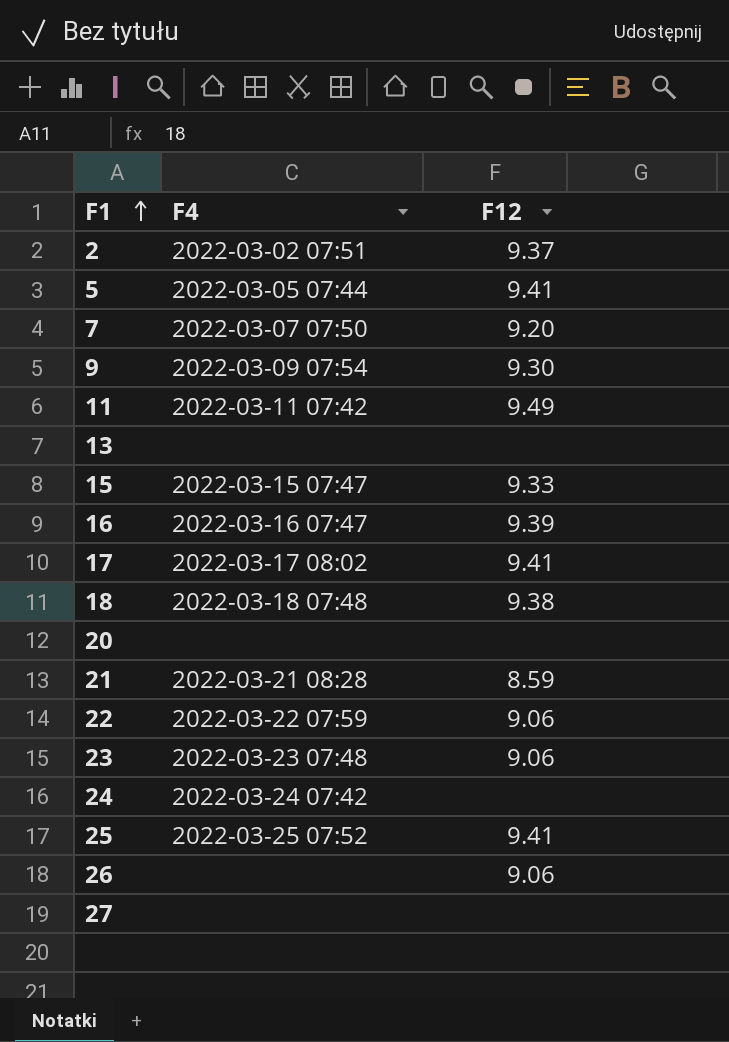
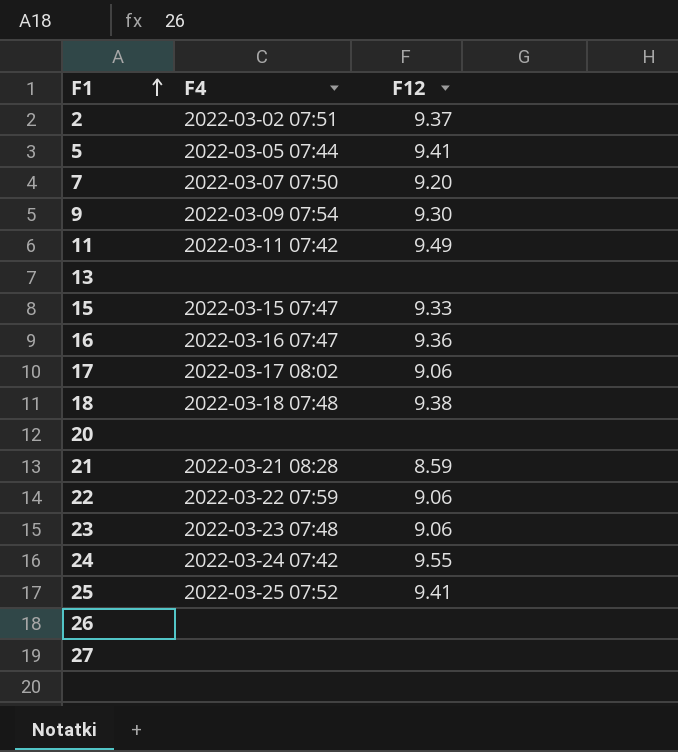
16 | F12: 9.39 -> 9.36
17 | F12: 9.41 -> 9.06
24 | F12: none -> 9.55
26 | F12: 9.06 -> none

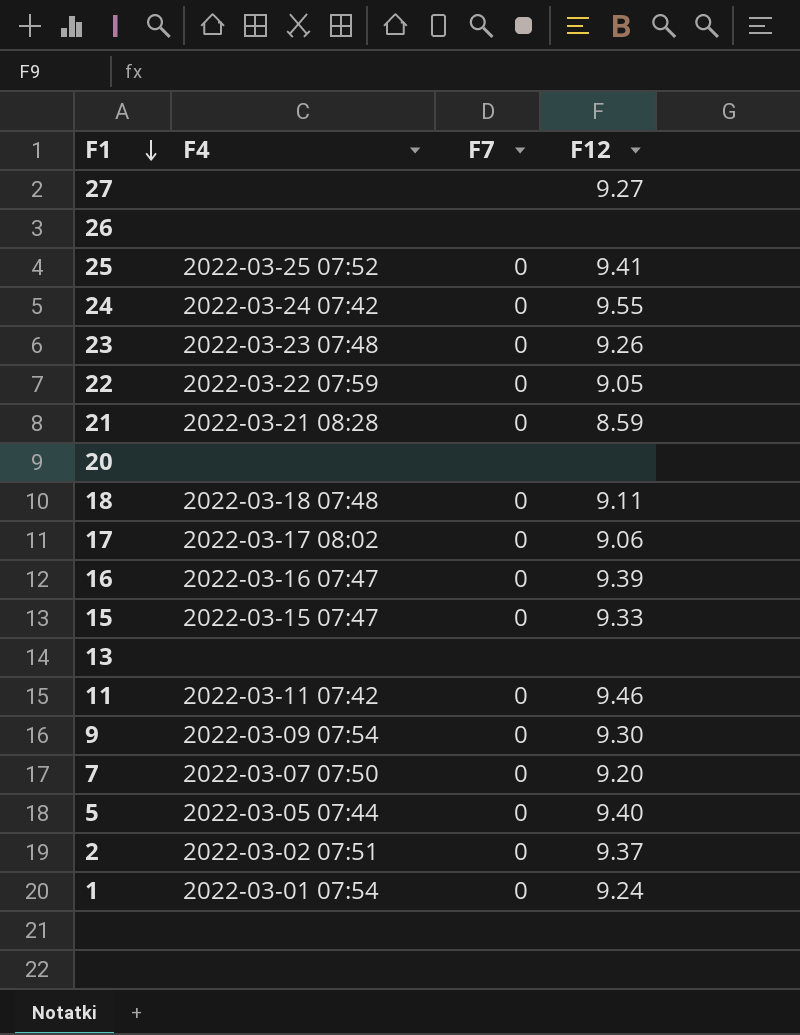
row order: F1 ascending -> F1 descending
column F7 | position: none -> 3
27 | F12: none -> 9.27
23 | F12: 9.06 -> 9.26
22 | F12: 9.06 -> 9.05
18 | F12: 9.38 -> 9.11
16 | F12: 9.36 -> 9.39
11 | F12: 9.49 -> 9.46
5 | F12: 9.41 -> 9.40
row 1: none -> 2022-03-01 07:54 | 0 | 9.24

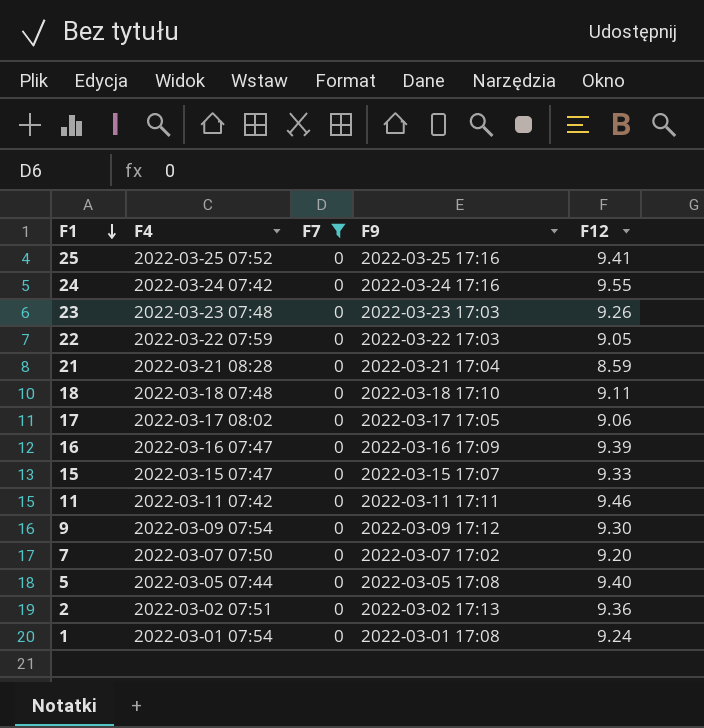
filter: none -> F7 = 0
column F9 | position: none -> 4
2 | F12: 9.37 -> 9.36

